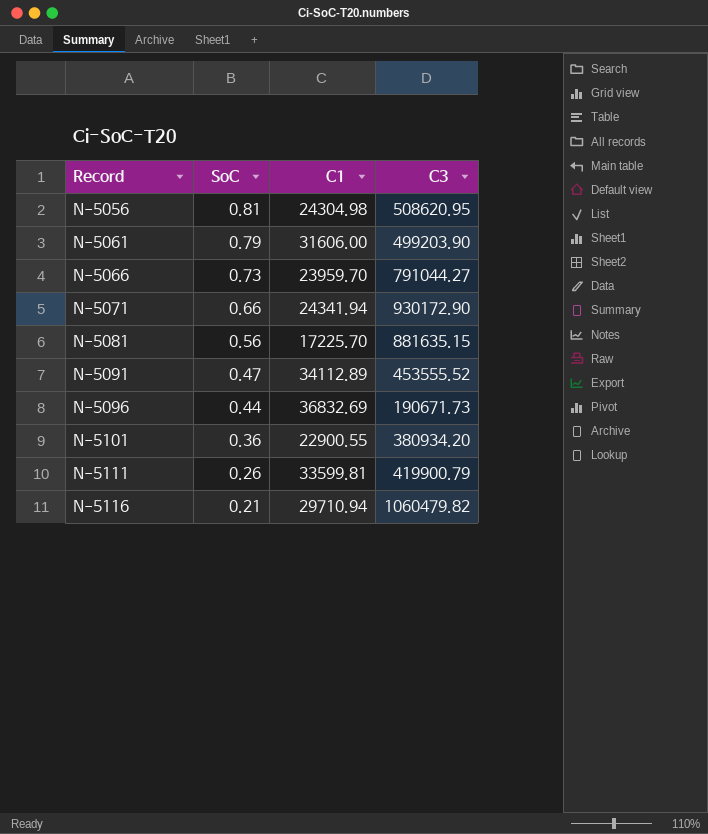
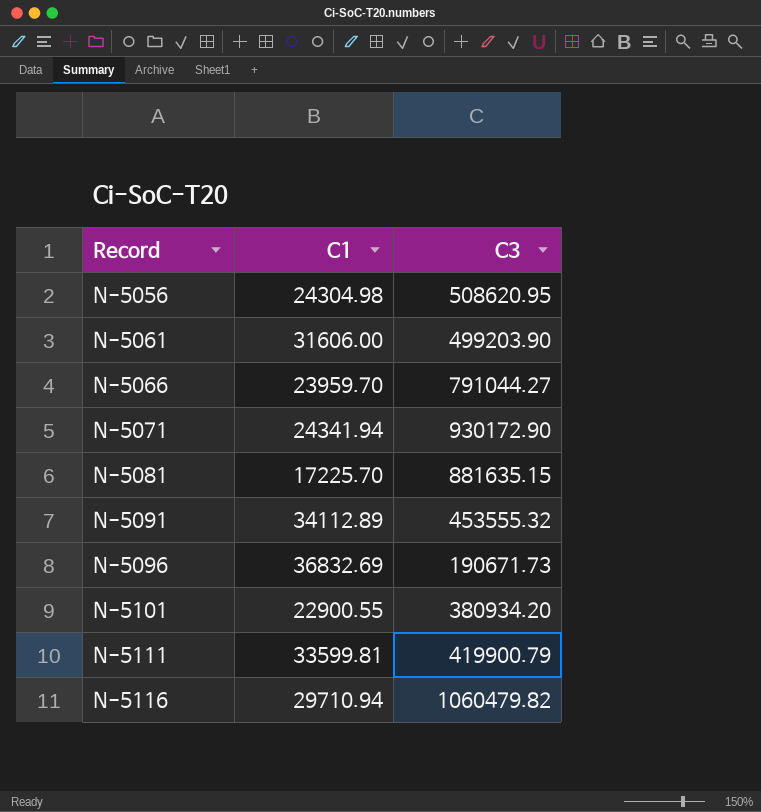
column SoC | position: 2 -> none
N-5091 | C3: 453555.52 -> 453555.32

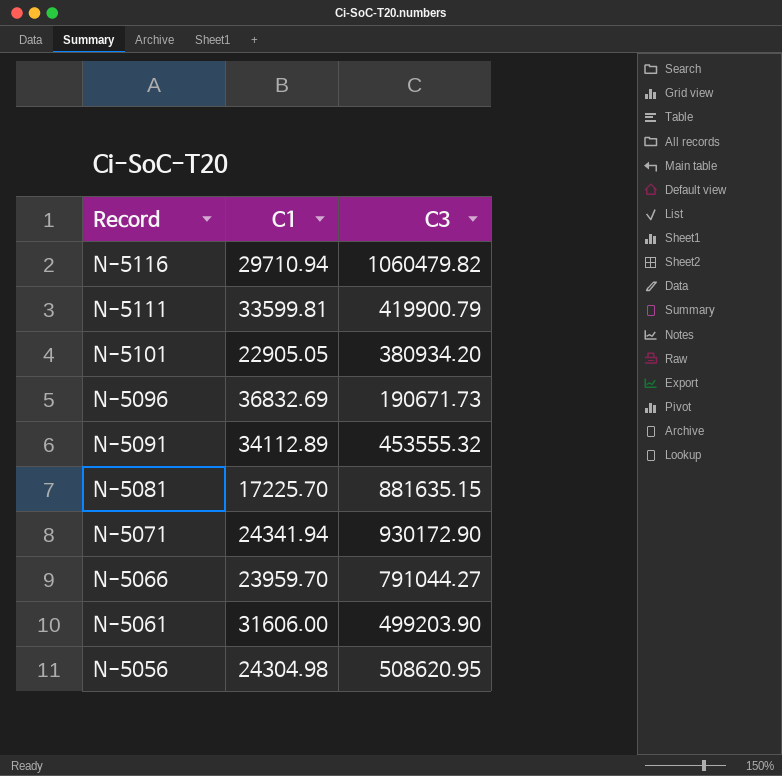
row order: Record ascending -> Record descending
N-5101 | C1: 22900.55 -> 22905.05

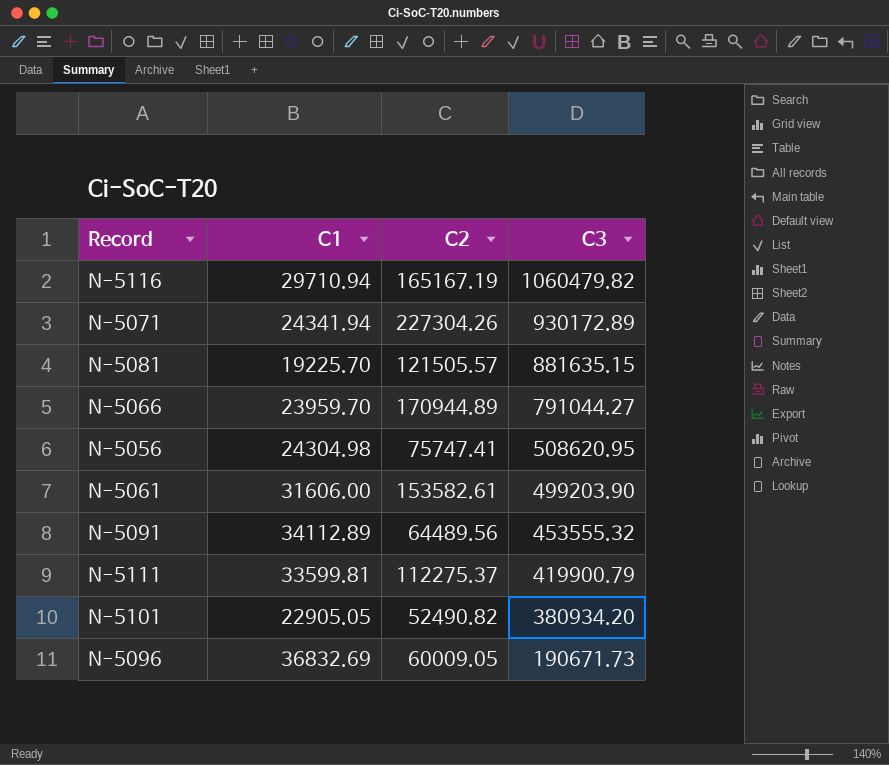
row order: Record descending -> C3 descending
column C2 | position: none -> 3
N-5071 | C3: 930172.90 -> 930172.89
N-5081 | C1: 17225.70 -> 19225.70

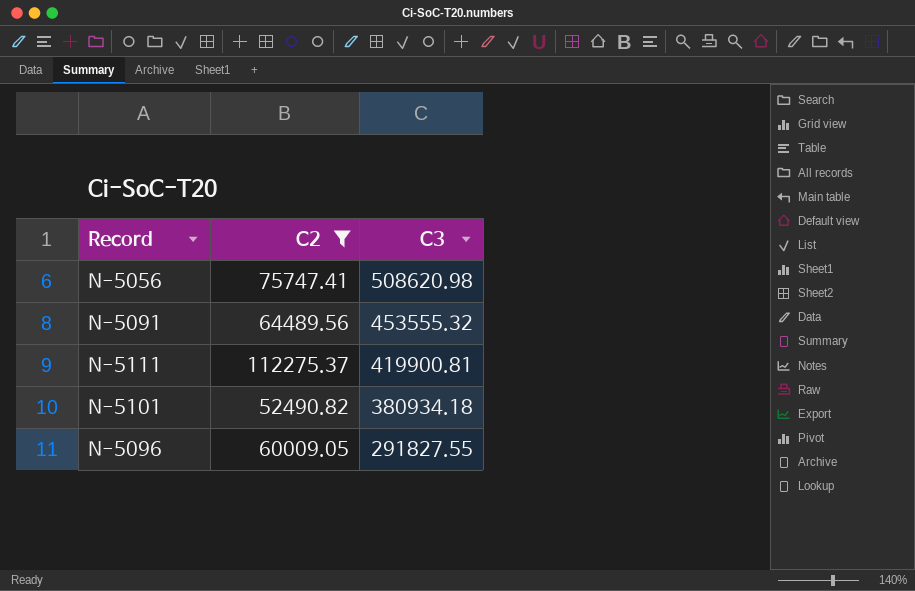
filter: none -> C2 <= 112275.37
column C1 | position: 2 -> none
N-5056 | C3: 508620.95 -> 508620.98
N-5111 | C3: 419900.79 -> 419900.81
N-5101 | C3: 380934.20 -> 380934.18
N-5096 | C3: 190671.73 -> 291827.55

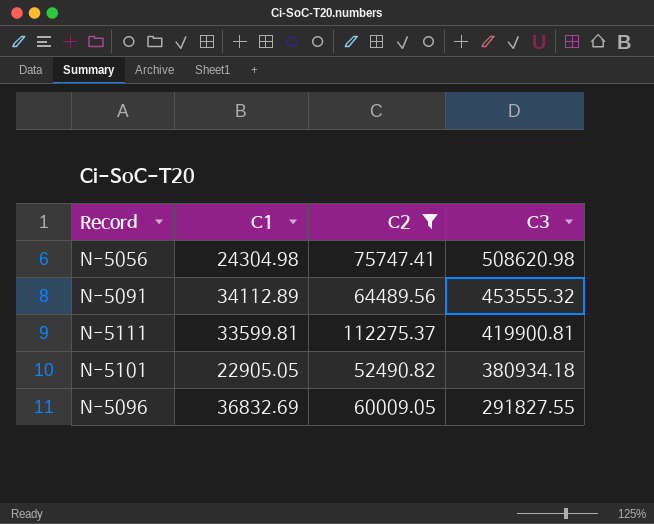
column C1 | position: none -> 2

